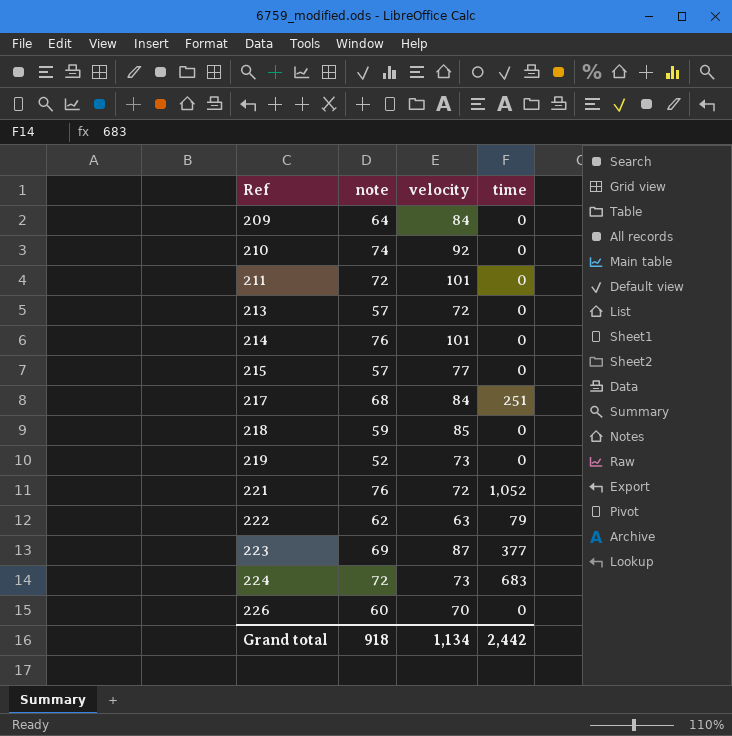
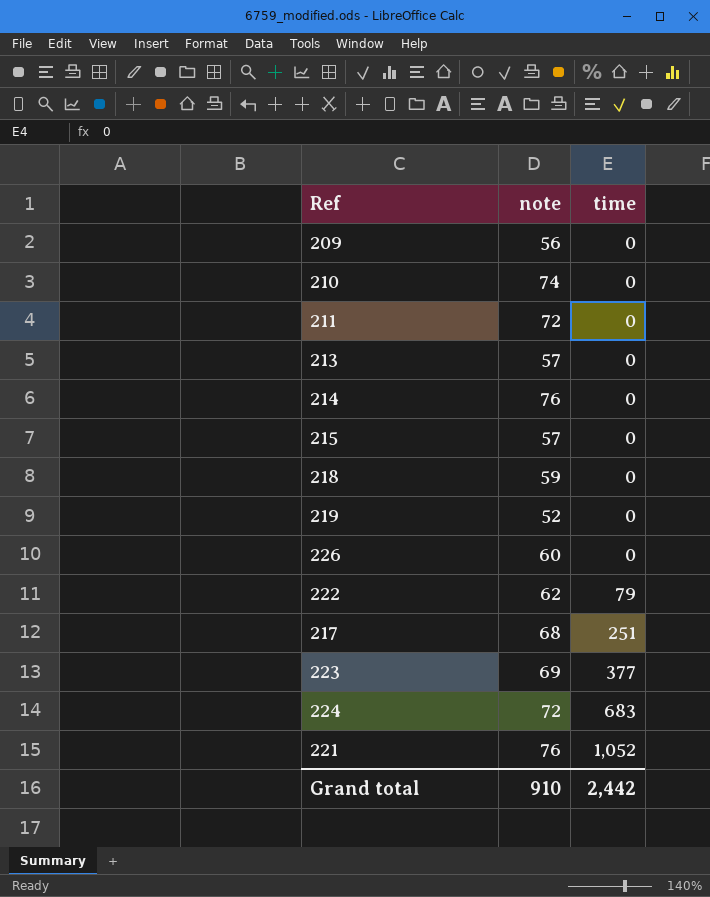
row order: Ref ascending -> time ascending
column velocity | position: 3 -> none
209 | note: 64 -> 56
Grand total | note: 918 -> 910

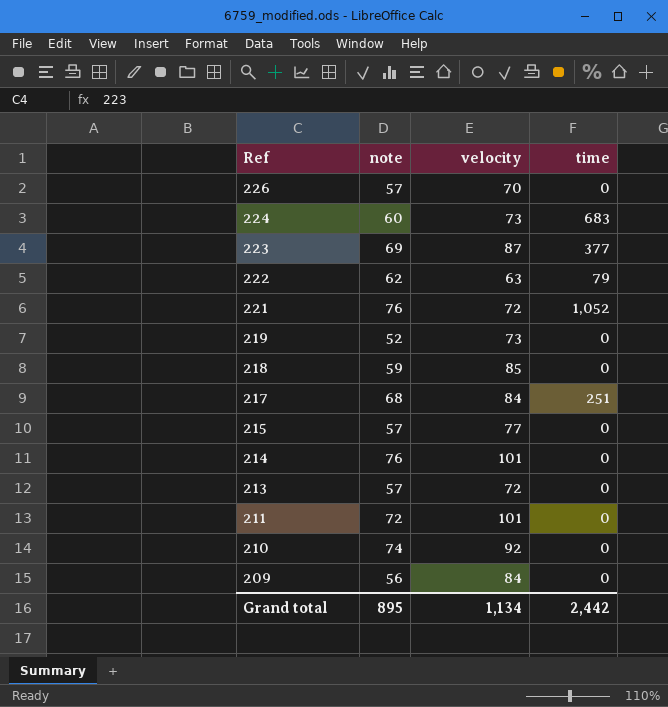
row order: time ascending -> Ref descending
column velocity | position: none -> 3
226 | note: 60 -> 57
224 | note: 72 -> 60
Grand total | note: 910 -> 895

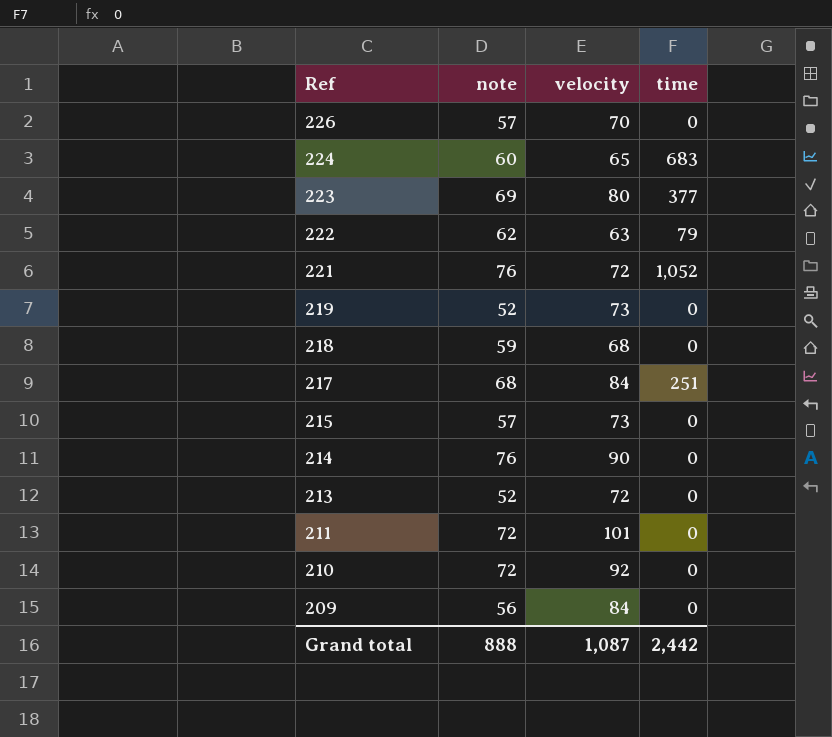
224 | velocity: 73 -> 65
223 | velocity: 87 -> 80
218 | velocity: 85 -> 68
215 | velocity: 77 -> 73
214 | velocity: 101 -> 90
213 | note: 57 -> 52
210 | note: 74 -> 72
Grand total | note: 895 -> 888
Grand total | velocity: 1,134 -> 1,087

